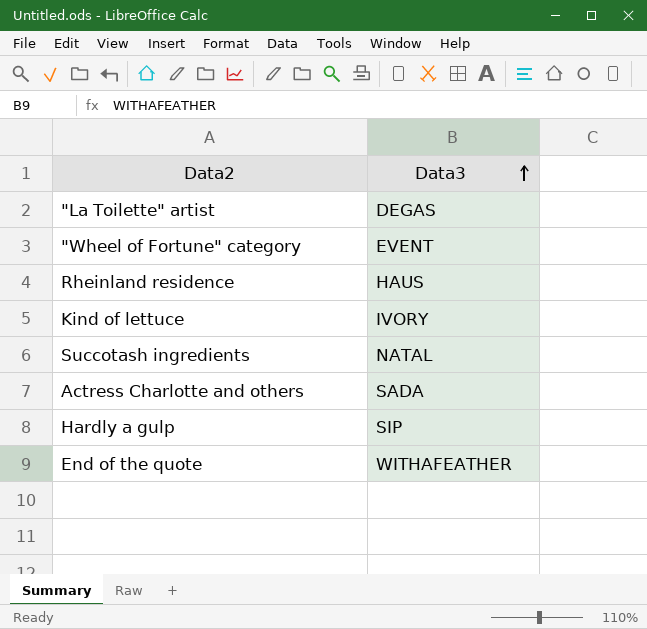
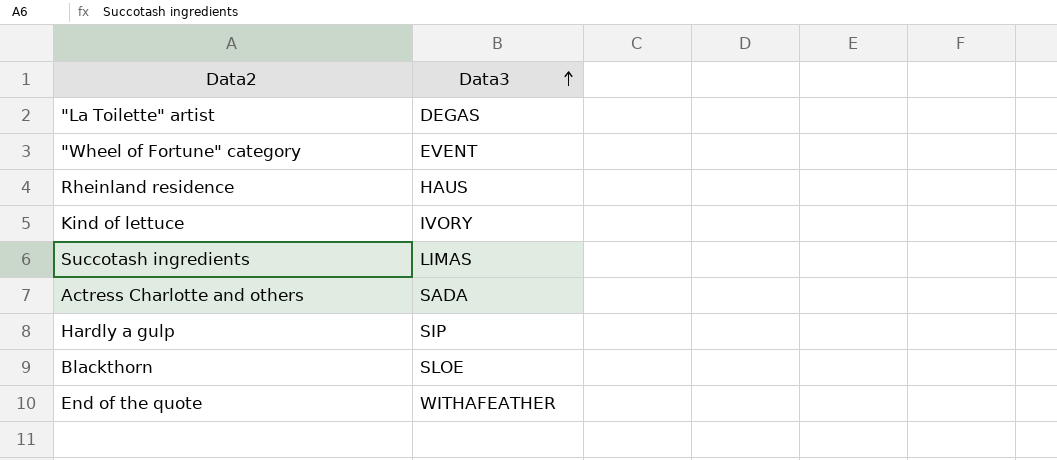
Succotash ingredients | Data3: NATAL -> LIMAS
row Blackthorn: none -> SLOE

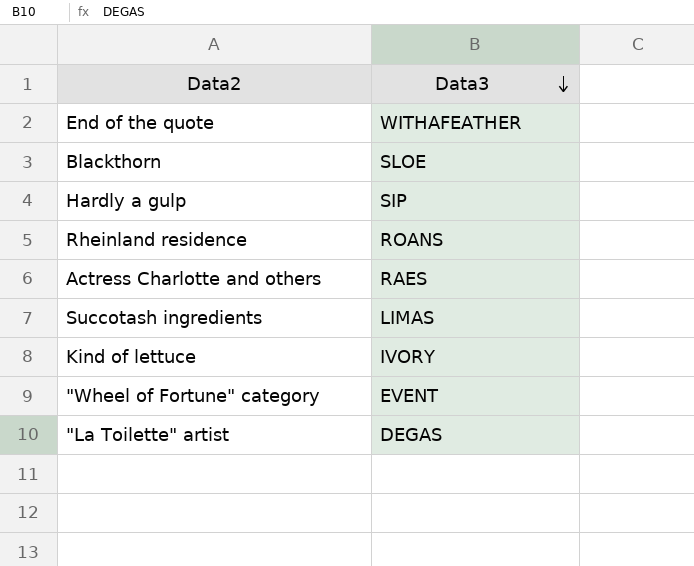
row order: Data3 ascending -> Data3 descending
Rheinland residence | Data3: HAUS -> ROANS
Actress Charlotte and others | Data3: SADA -> RAES

